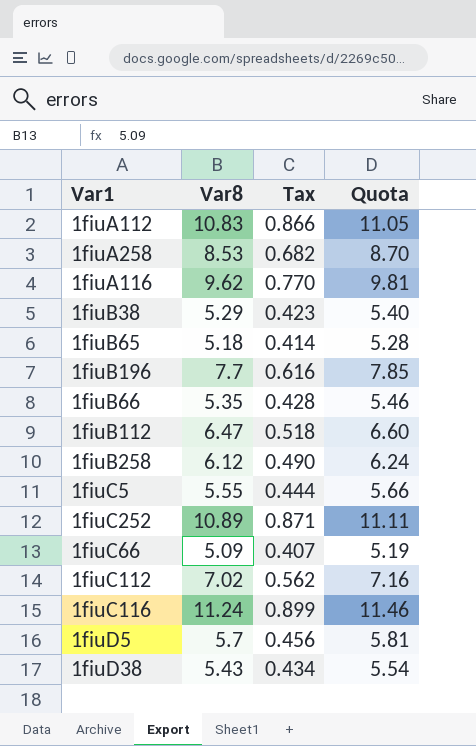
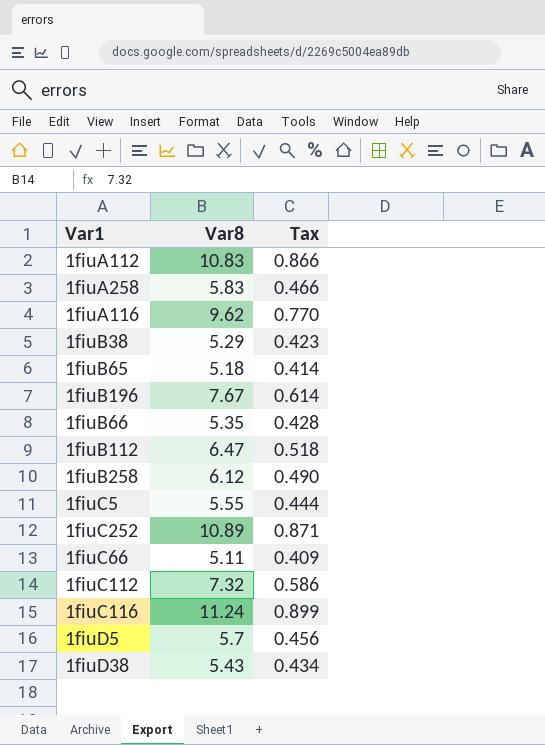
column Quota | formula: [Var8] * 1.02 -> none
1fiuA258 | Var8: 8.53 -> 5.83
1fiuA258 | Tax: 0.682 -> 0.466
1fiuB196 | Var8: 7.7 -> 7.67
1fiuB196 | Tax: 0.616 -> 0.614
1fiuC66 | Var8: 5.09 -> 5.11
1fiuC66 | Tax: 0.407 -> 0.409
1fiuC112 | Var8: 7.02 -> 7.32
1fiuC112 | Tax: 0.562 -> 0.586

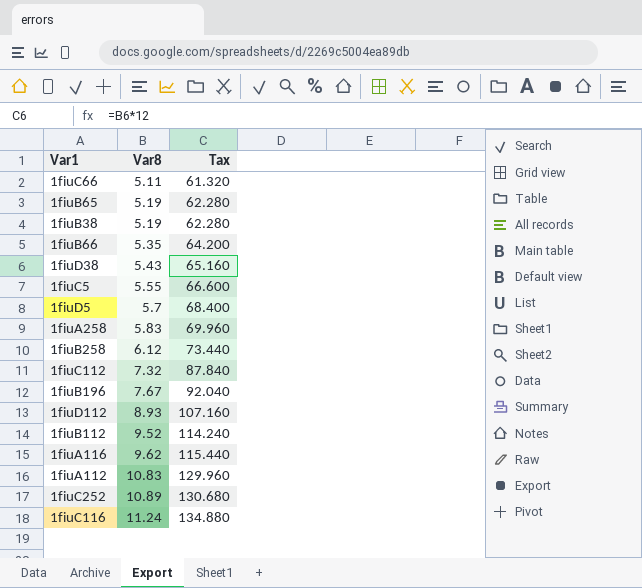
row order: none -> Var8 ascending
column Tax | formula: [Var8] * 0.08 -> [Var8] * 12
1fiuB65 | Var8: 5.18 -> 5.19
1fiuB38 | Var8: 5.29 -> 5.19
row 1fiuD112: none -> 8.93 | 107.160
1fiuB112 | Var8: 6.47 -> 9.52

